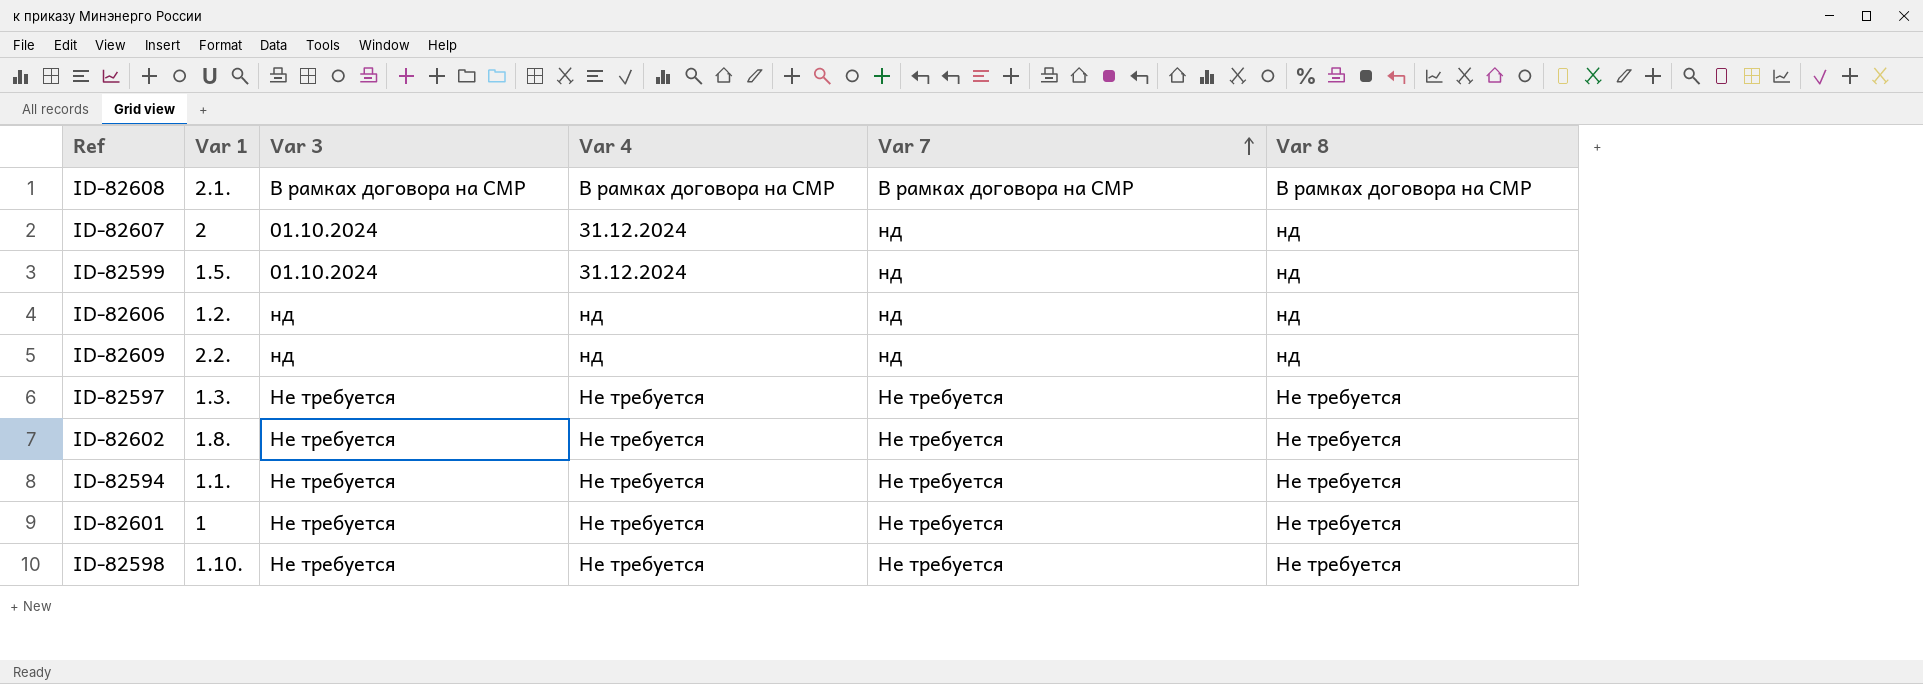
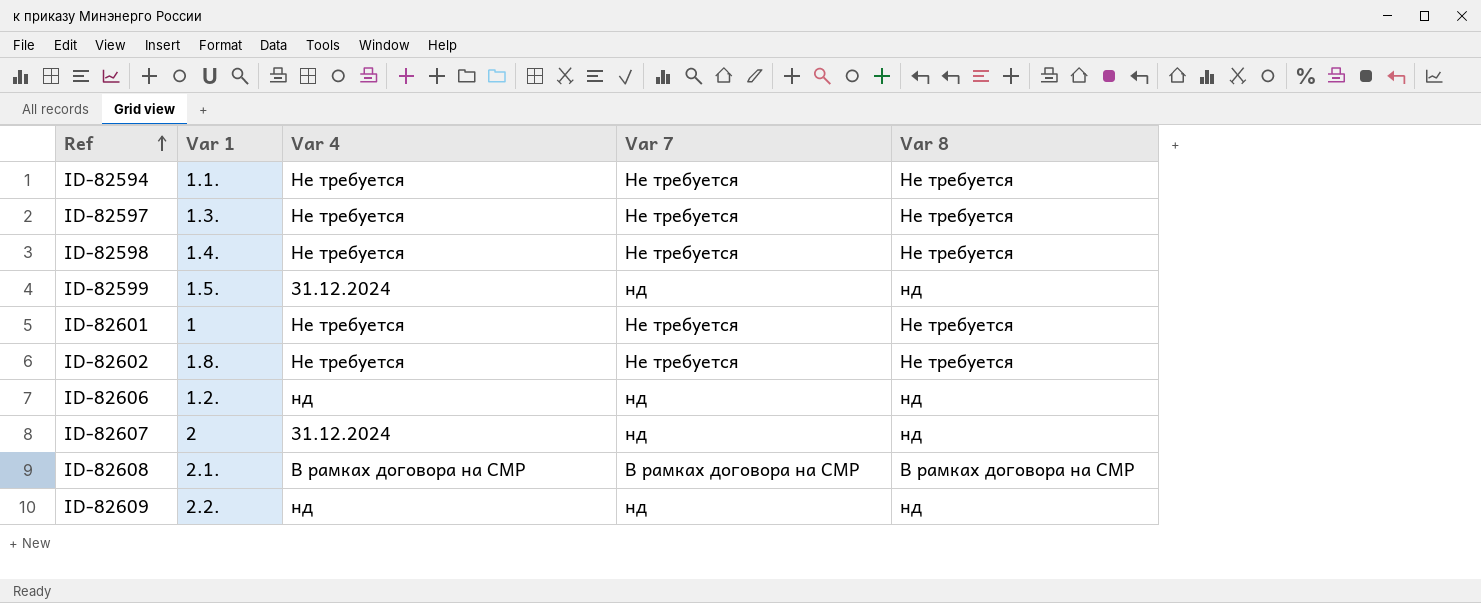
row order: Var 7 ascending -> Ref ascending
column Var 3 | position: 3 -> none
ID-82598 | Var 1: 1.10. -> 1.4.

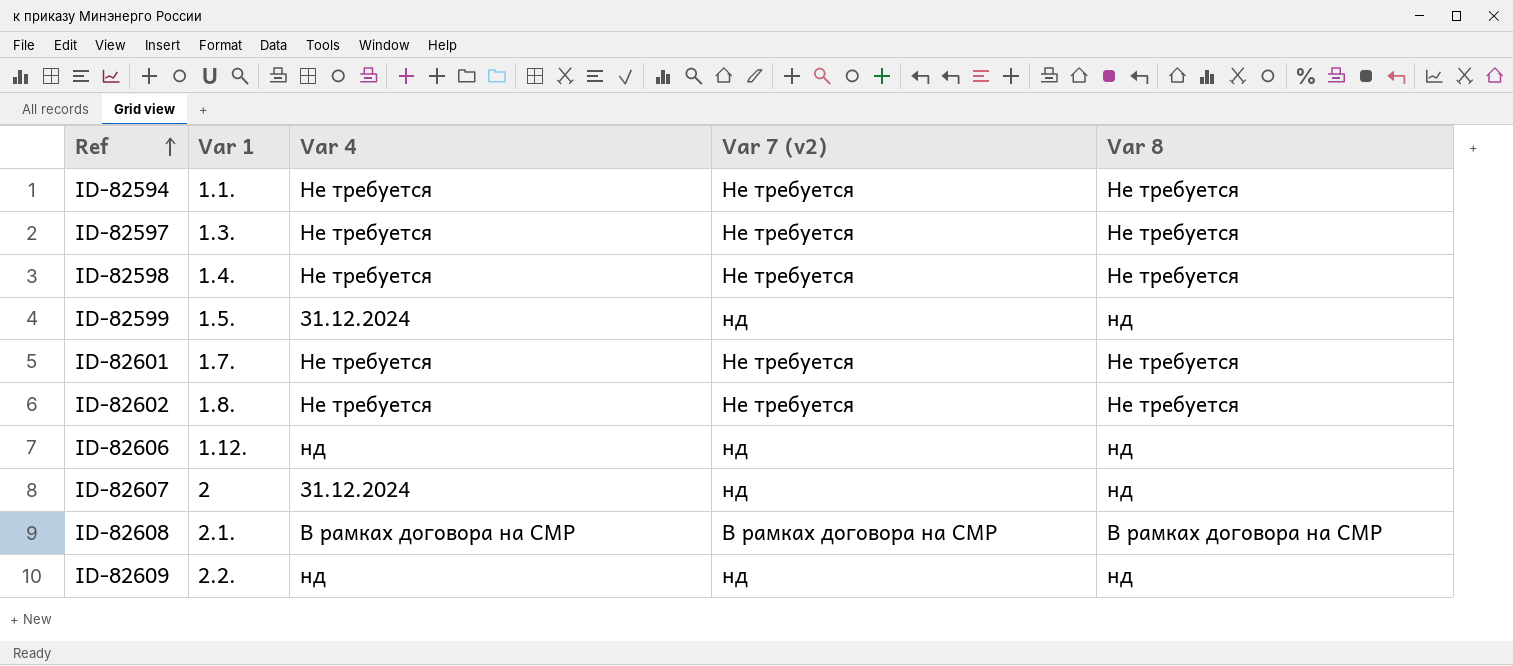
column name: Var 7 -> Var 7 (v2)
ID-82601 | Var 1: 1 -> 1.7.
ID-82606 | Var 1: 1.2. -> 1.12.

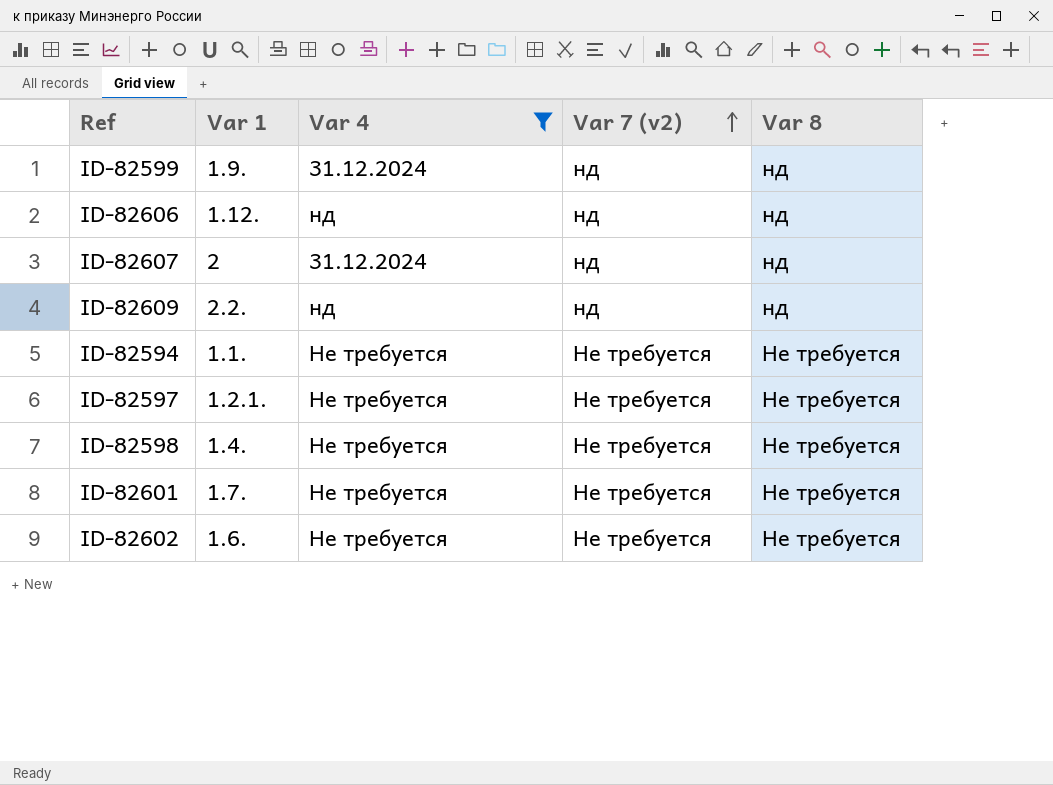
filter: none -> Var 4 != В рамках договора на СМР
row order: Ref ascending -> Var 7 (v2) ascending
ID-82599 | Var 1: 1.5. -> 1.9.
ID-82597 | Var 1: 1.3. -> 1.2.1.
ID-82602 | Var 1: 1.8. -> 1.6.

